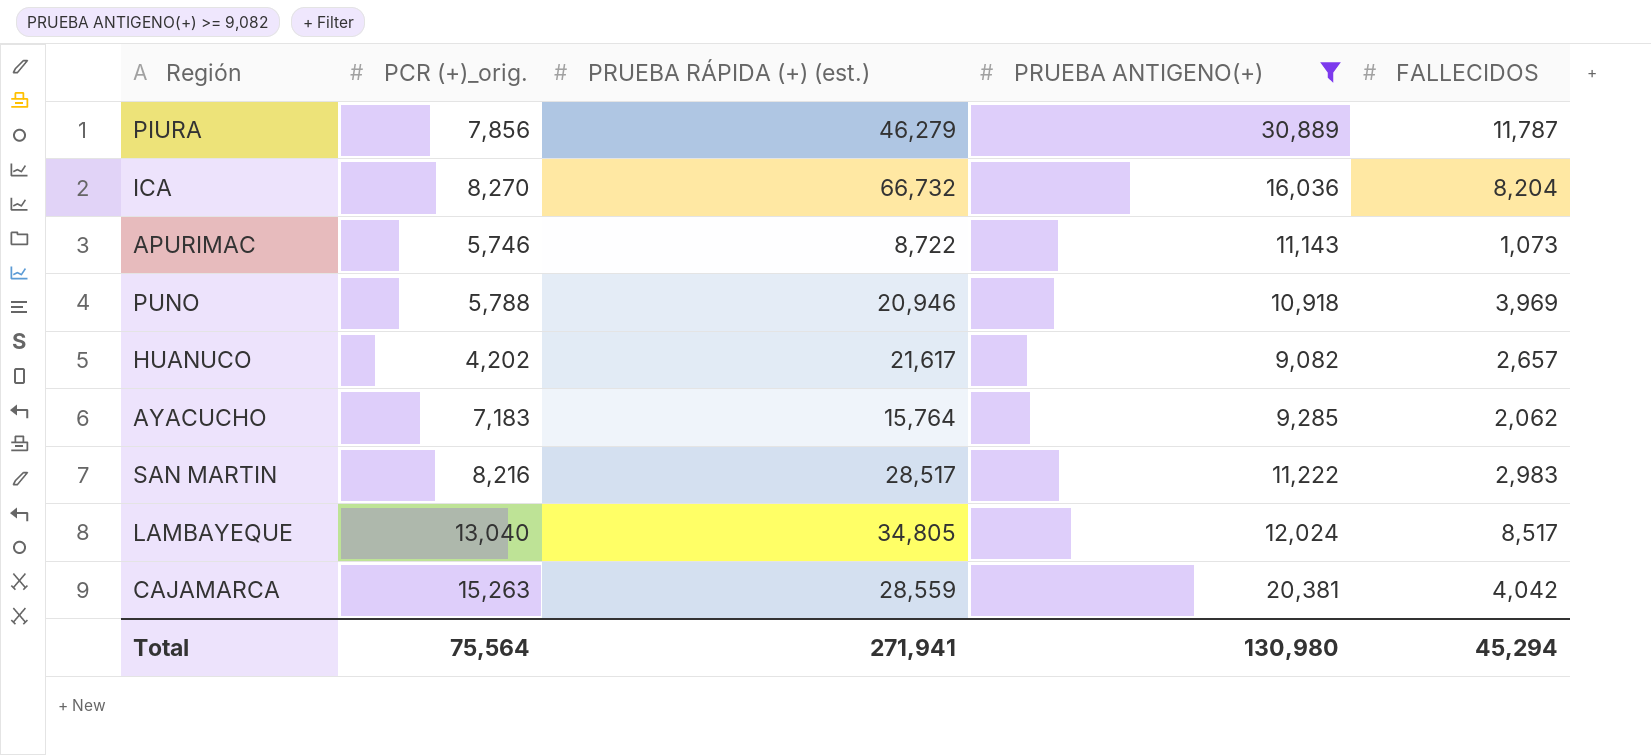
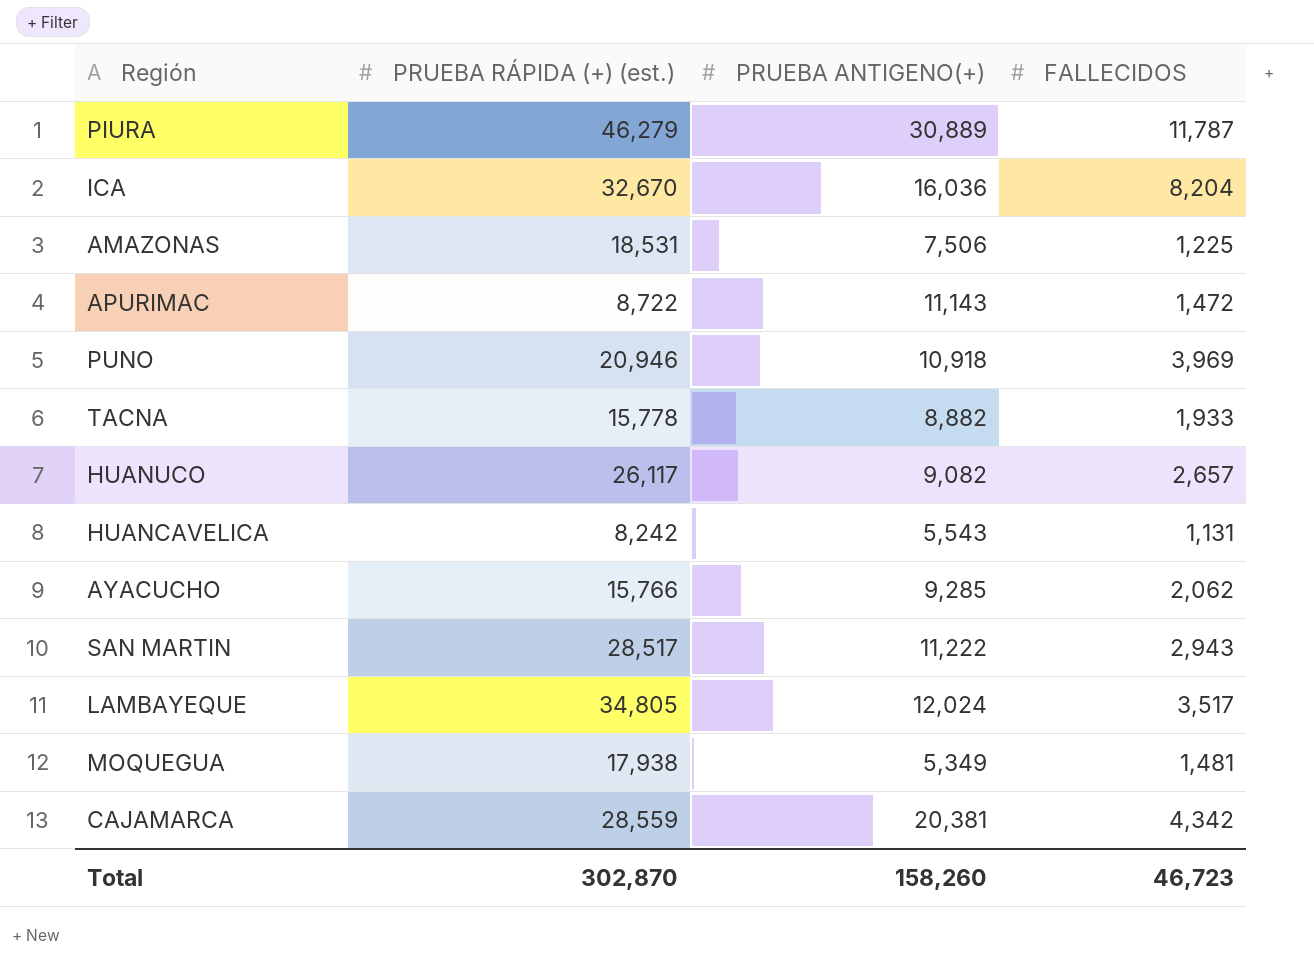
filter: PRUEBA ANTIGENO(+) >= 9,082 -> none
column PCR (+)_orig. | position: 2 -> none
ICA | PRUEBA RÁPIDA (+) (est.): 66,732 -> 32,670
APURIMAC | FALLECIDOS: 1,073 -> 1,472
HUANUCO | PRUEBA RÁPIDA (+) (est.): 21,617 -> 26,117
AYACUCHO | PRUEBA RÁPIDA (+) (est.): 15,764 -> 15,766
SAN MARTIN | FALLECIDOS: 2,983 -> 2,943
LAMBAYEQUE | FALLECIDOS: 8,517 -> 3,517
CAJAMARCA | FALLECIDOS: 4,042 -> 4,342
Total | PRUEBA RÁPIDA (+) (est.): 271,941 -> 302,870
Total | PRUEBA ANTIGENO(+): 130,980 -> 158,260
Total | FALLECIDOS: 45,294 -> 46,723

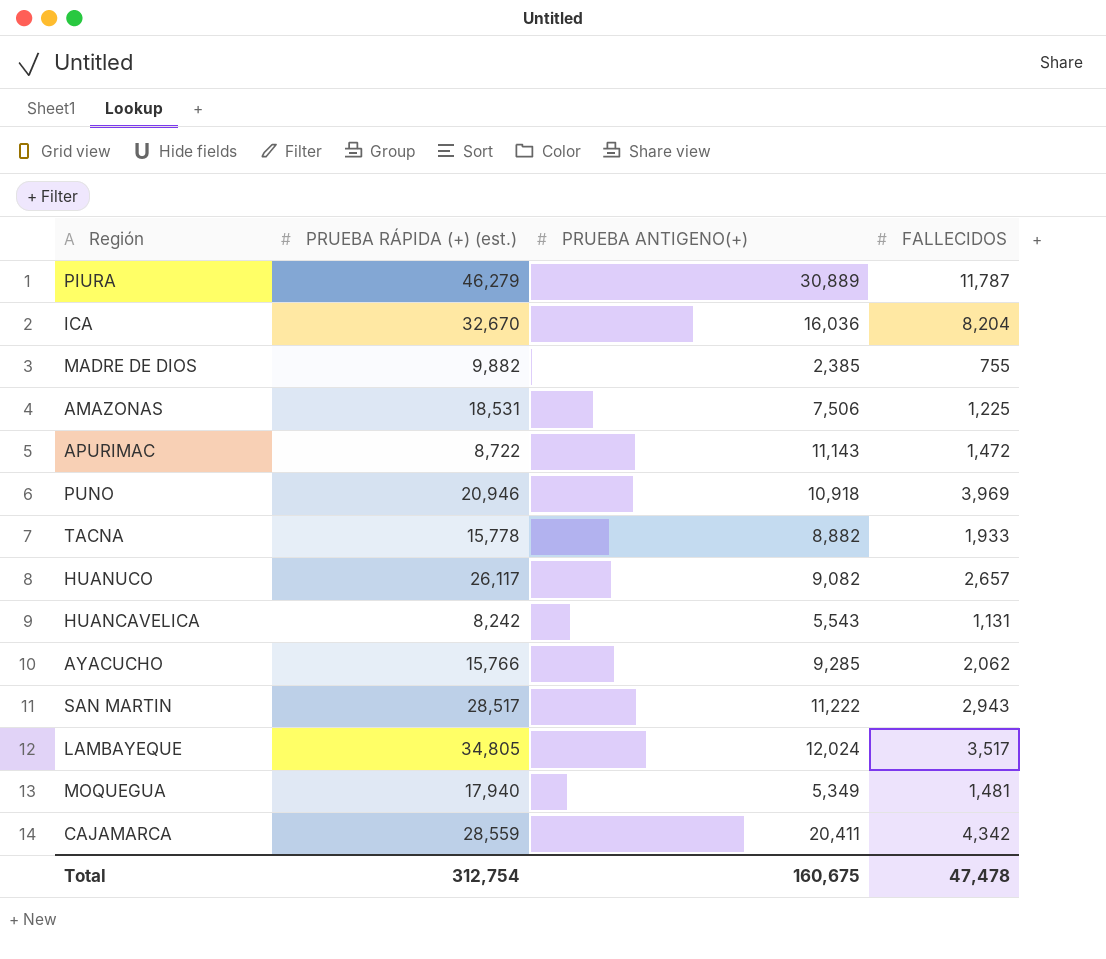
row MADRE DE DIOS: none -> 9,882 | 2,385 | 755
MOQUEGUA | PRUEBA RÁPIDA (+) (est.): 17,938 -> 17,940
CAJAMARCA | PRUEBA ANTIGENO(+): 20,381 -> 20,411
Total | PRUEBA RÁPIDA (+) (est.): 302,870 -> 312,754
Total | PRUEBA ANTIGENO(+): 158,260 -> 160,675
Total | FALLECIDOS: 46,723 -> 47,478

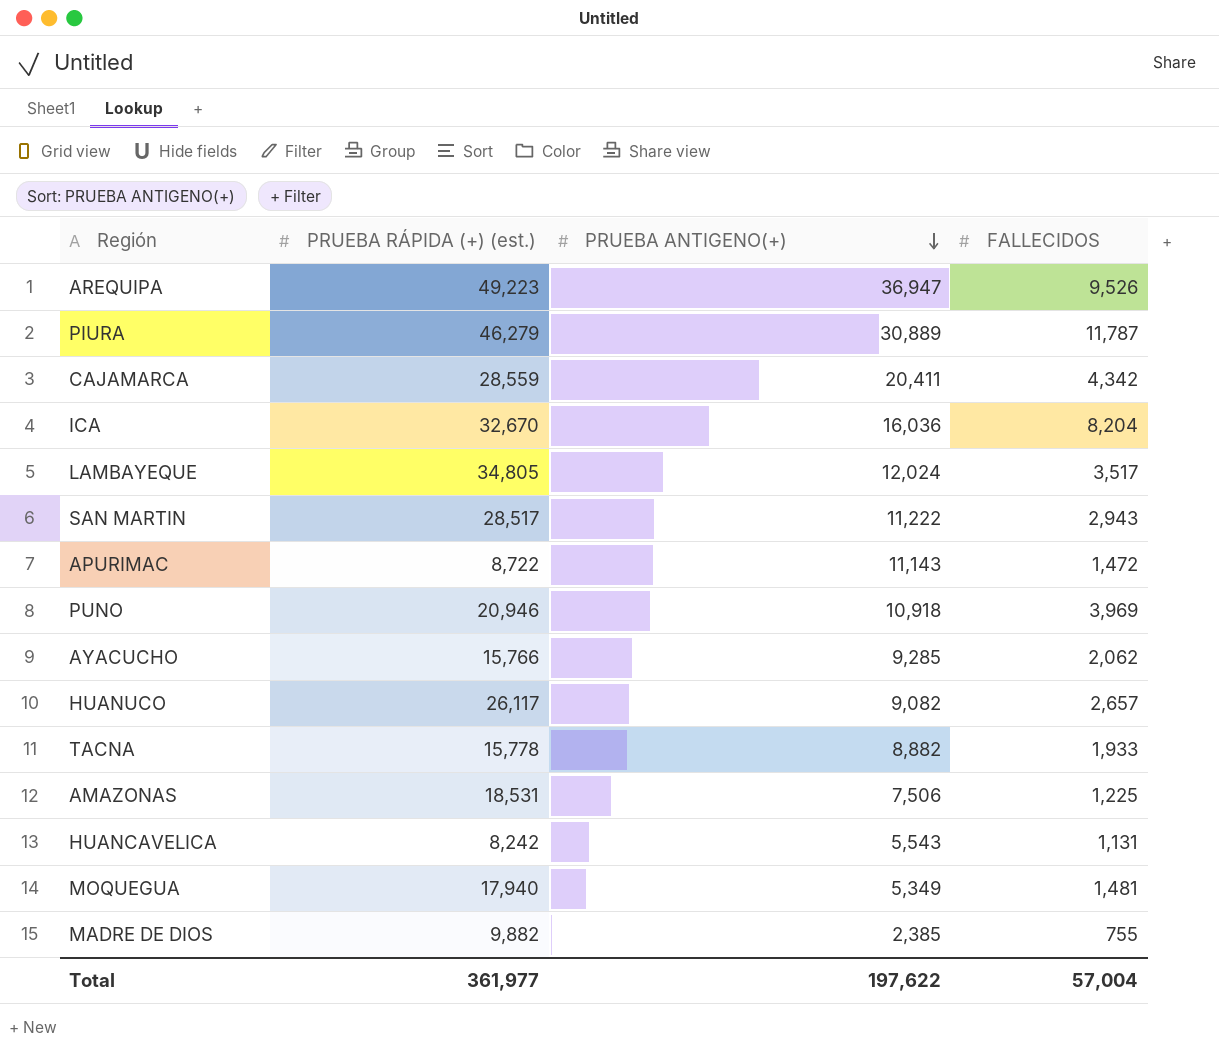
row order: none -> PRUEBA ANTIGENO(+) descending
row AREQUIPA: none -> 49,223 | 36,947 | 9,526
Total | PRUEBA RÁPIDA (+) (est.): 312,754 -> 361,977
Total | PRUEBA ANTIGENO(+): 160,675 -> 197,622
Total | FALLECIDOS: 47,478 -> 57,004

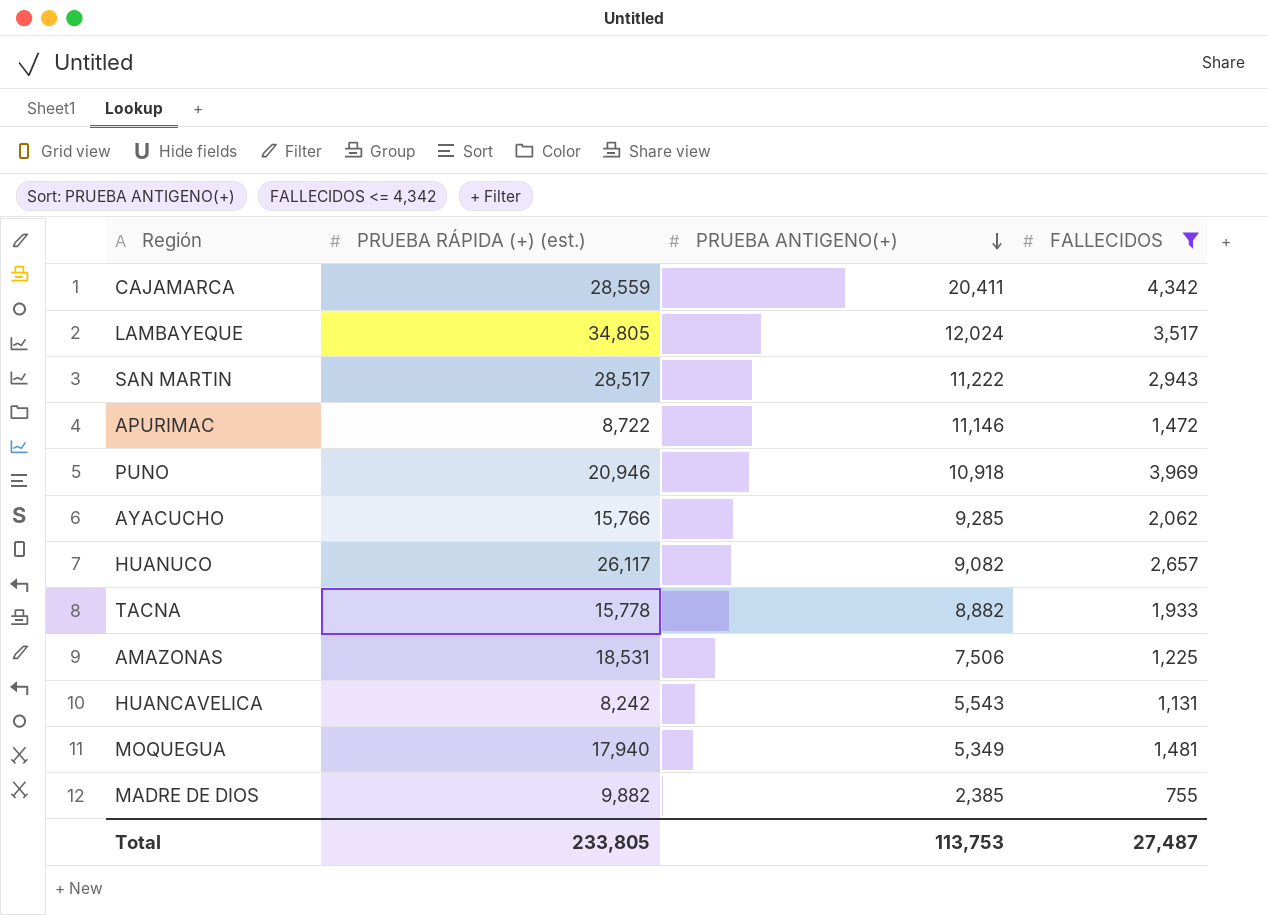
filter: none -> FALLECIDOS <= 4,342
APURIMAC | PRUEBA ANTIGENO(+): 11,143 -> 11,146
Total | PRUEBA RÁPIDA (+) (est.): 361,977 -> 233,805
Total | PRUEBA ANTIGENO(+): 197,622 -> 113,753
Total | FALLECIDOS: 57,004 -> 27,487

